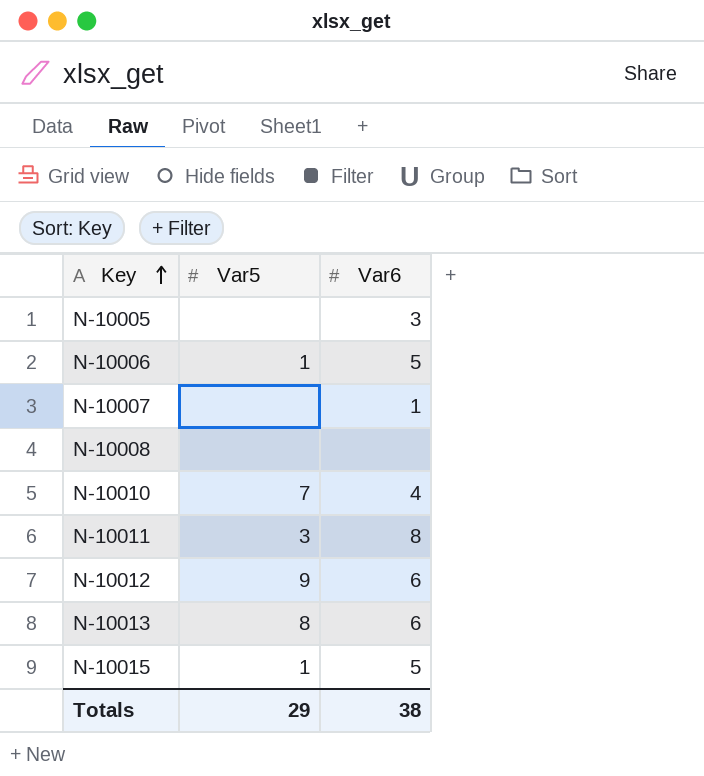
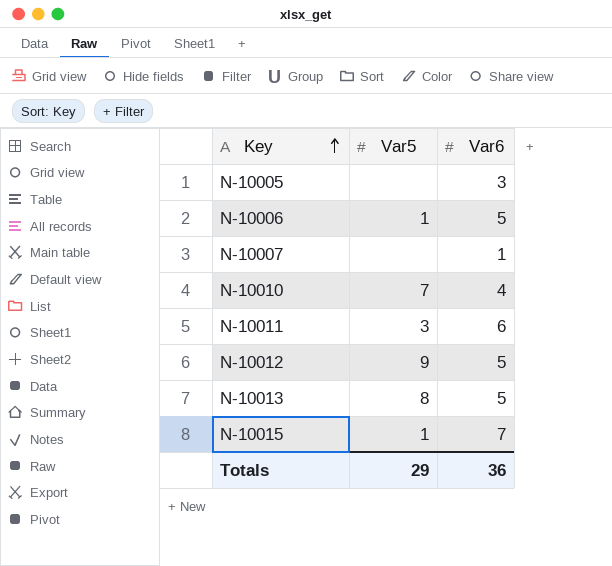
row N-10008: none | none -> none
N-10011 | Var6: 8 -> 6
N-10012 | Var6: 6 -> 5
N-10013 | Var6: 6 -> 5
N-10015 | Var6: 5 -> 7
Totals | Var6: 38 -> 36

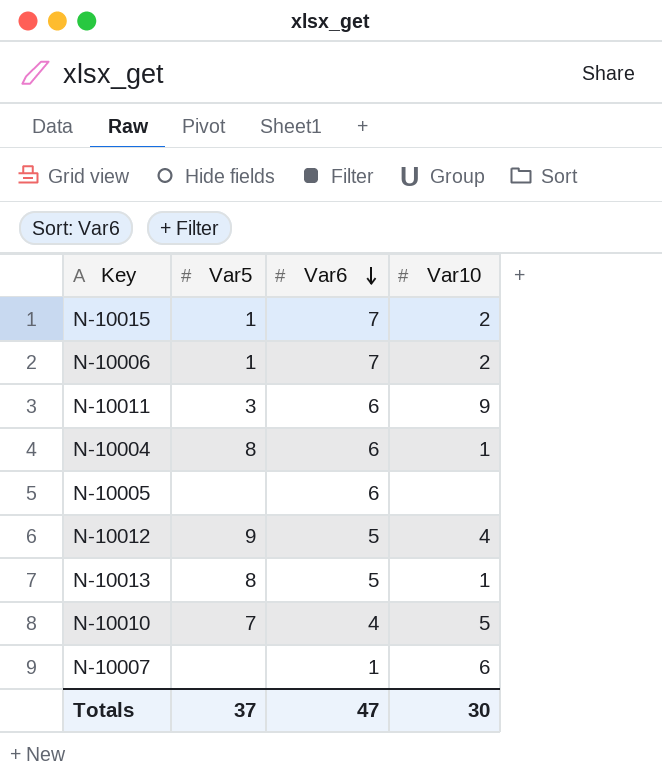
row order: Key ascending -> Var6 descending
column Var10 | position: none -> 4
N-10006 | Var6: 5 -> 7
row N-10004: none -> 8 | 6 | 1
N-10005 | Var6: 3 -> 6
Totals | Var5: 29 -> 37
Totals | Var6: 36 -> 47

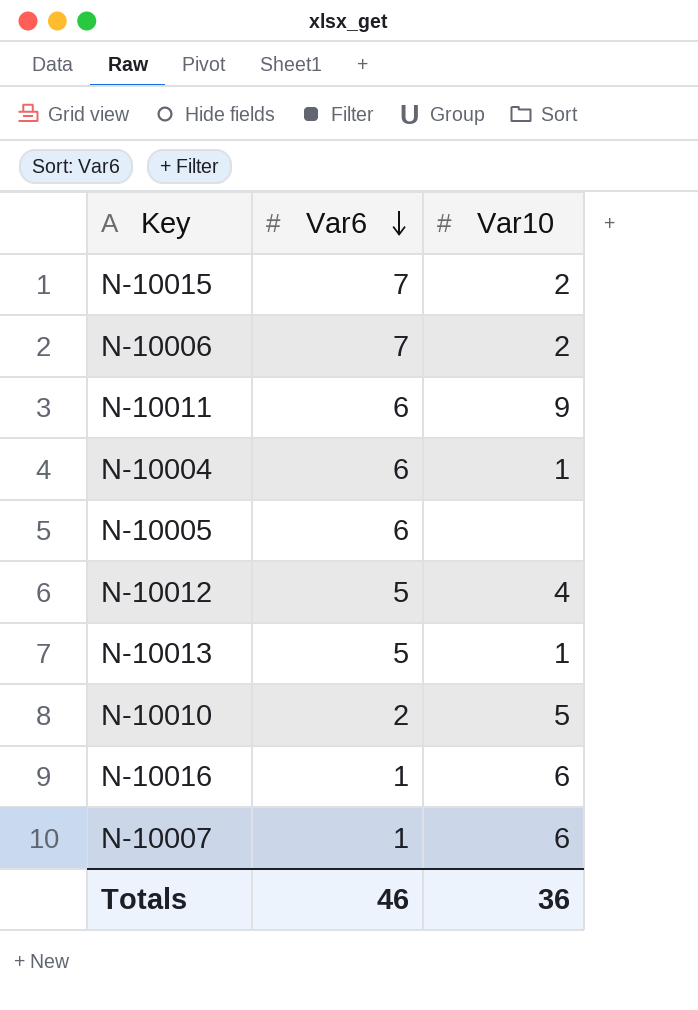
column Var5 | position: 2 -> none
N-10010 | Var6: 4 -> 2
row N-10016: none -> 1 | 6
Totals | Var6: 47 -> 46
Totals | Var10: 30 -> 36

